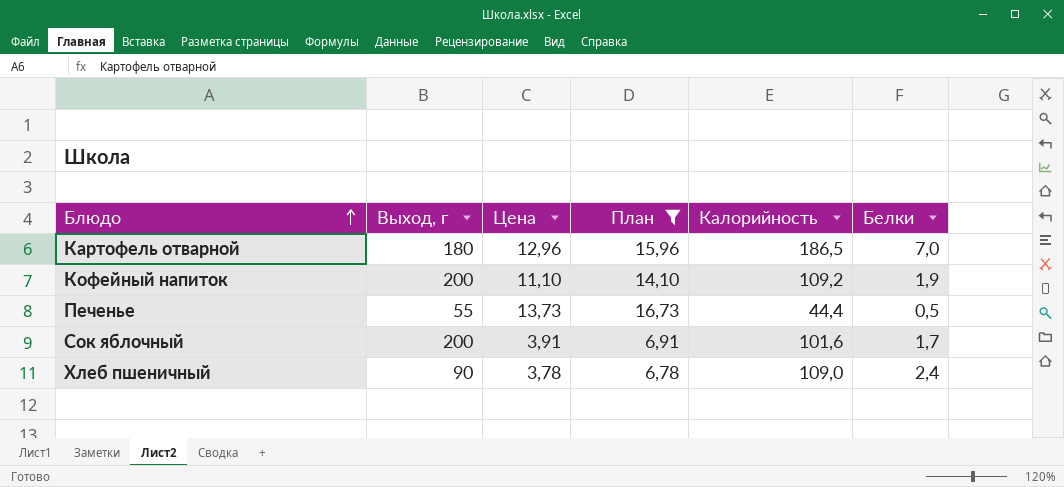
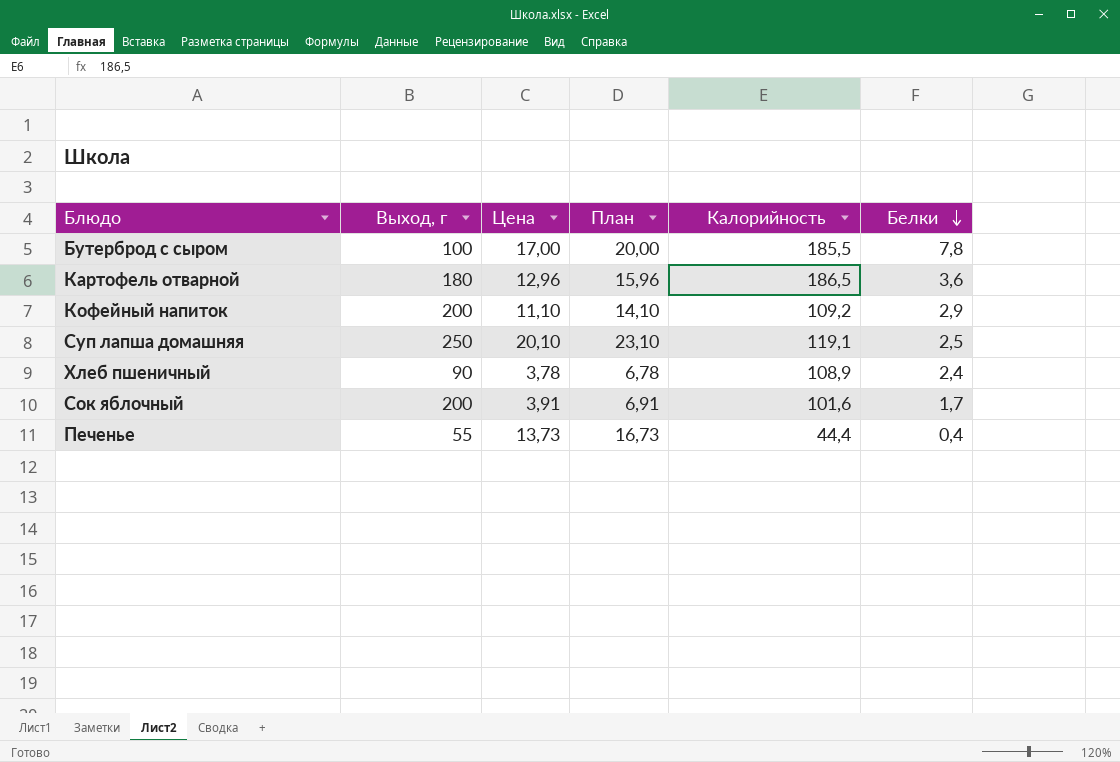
filter: План <= 16,73 -> none
row order: Блюдо ascending -> Белки descending
Картофель отварной | Белки: 7,0 -> 3,6
Кофейный напиток | Белки: 1,9 -> 2,9
Хлеб пшеничный | Калорийность: 109,0 -> 108,9
Печенье | Белки: 0,5 -> 0,4

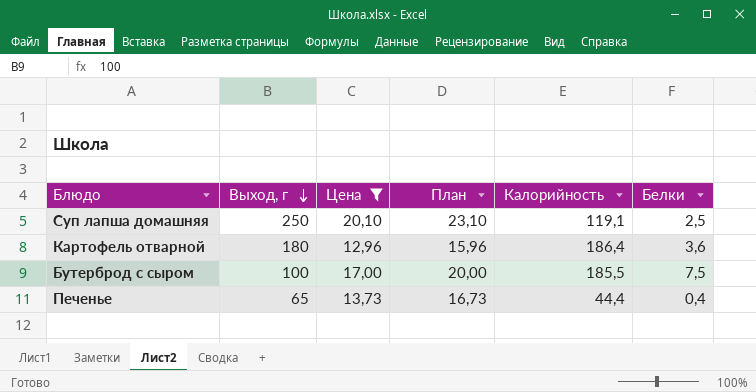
filter: none -> Цена >= 12,96
row order: Белки descending -> Выход, г descending
Картофель отварной | Калорийность: 186,5 -> 186,4
Бутерброд с сыром | Белки: 7,8 -> 7,5
Печенье | Выход, г: 55 -> 65

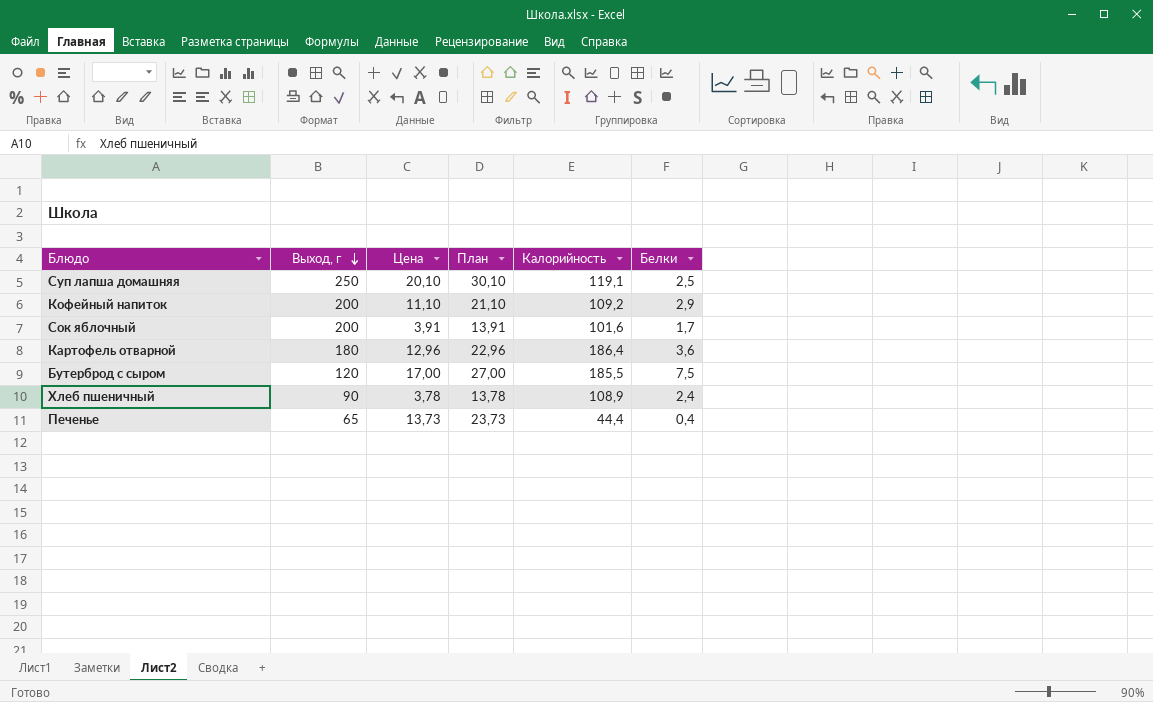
filter: Цена >= 12,96 -> none
column План | formula: [Цена] + 3 -> [Цена] + 10
Бутерброд с сыром | Выход, г: 100 -> 120

